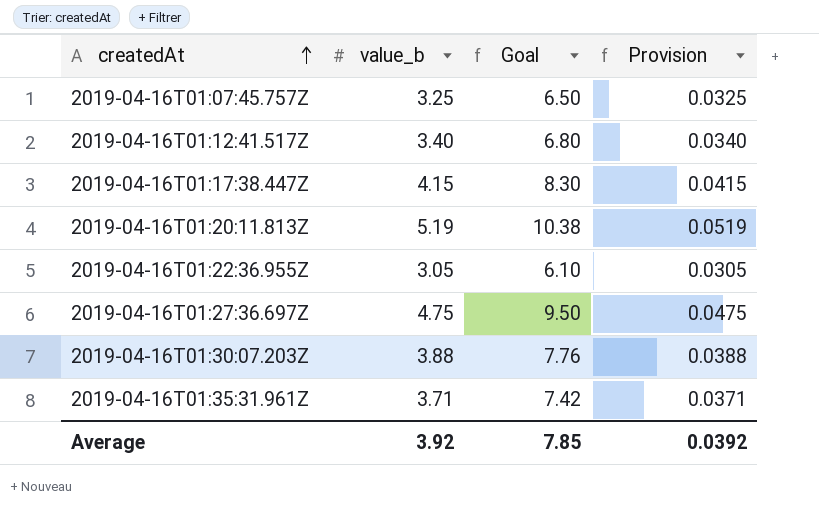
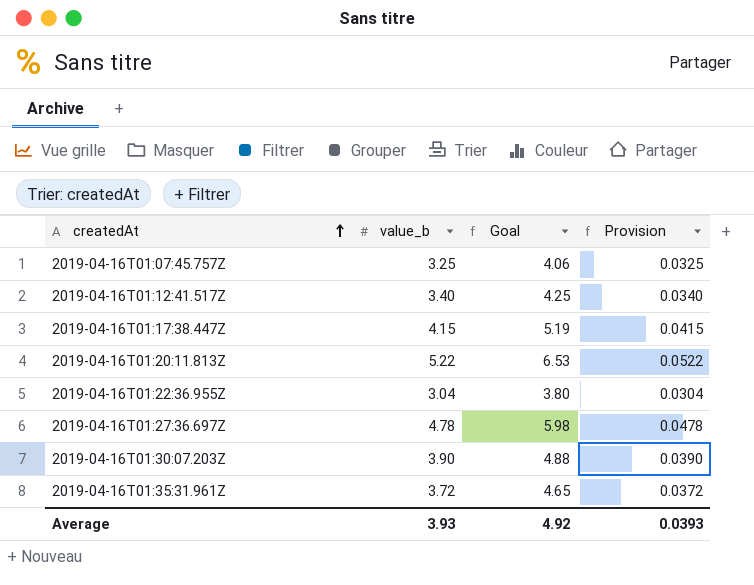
column Goal | formula: [value_b] * 2 -> [value_b] * 1.25
2019-04-16T01:20:11.813Z | value_b: 5.19 -> 5.22
2019-04-16T01:20:11.813Z | Provision: 0.0519 -> 0.0522
2019-04-16T01:22:36.955Z | value_b: 3.05 -> 3.04
2019-04-16T01:22:36.955Z | Provision: 0.0305 -> 0.0304
2019-04-16T01:27:36.697Z | value_b: 4.75 -> 4.78
2019-04-16T01:27:36.697Z | Provision: 0.0475 -> 0.0478
2019-04-16T01:30:07.203Z | value_b: 3.88 -> 3.90
2019-04-16T01:30:07.203Z | Provision: 0.0388 -> 0.0390
2019-04-16T01:35:31.961Z | value_b: 3.71 -> 3.72
2019-04-16T01:35:31.961Z | Provision: 0.0371 -> 0.0372
Average | value_b: 3.92 -> 3.93
Average | Goal: 7.85 -> 4.92
Average | Provision: 0.0392 -> 0.0393

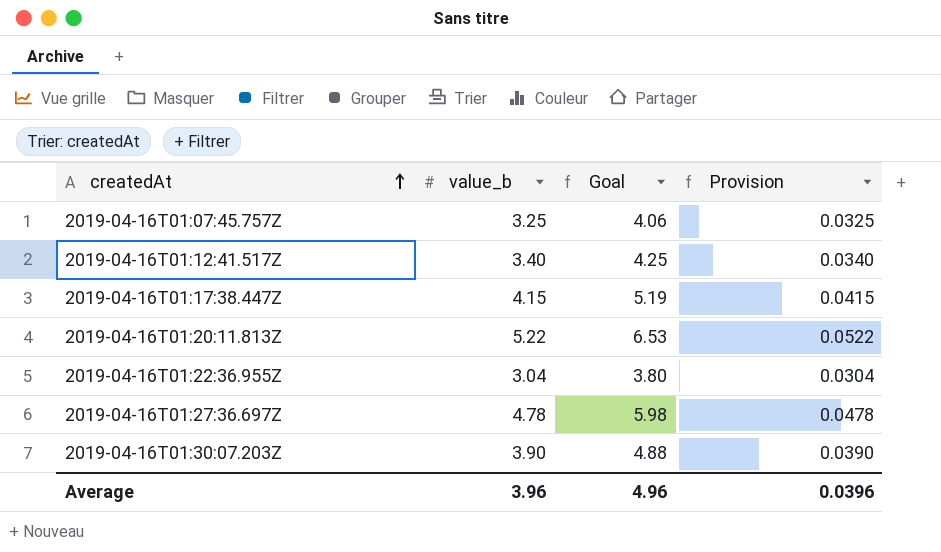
row 2019-04-16T01:35:31.961Z: 3.72 | 4.65 | 0.0372 -> none
Average | value_b: 3.93 -> 3.96
Average | Goal: 4.92 -> 4.96
Average | Provision: 0.0393 -> 0.0396

